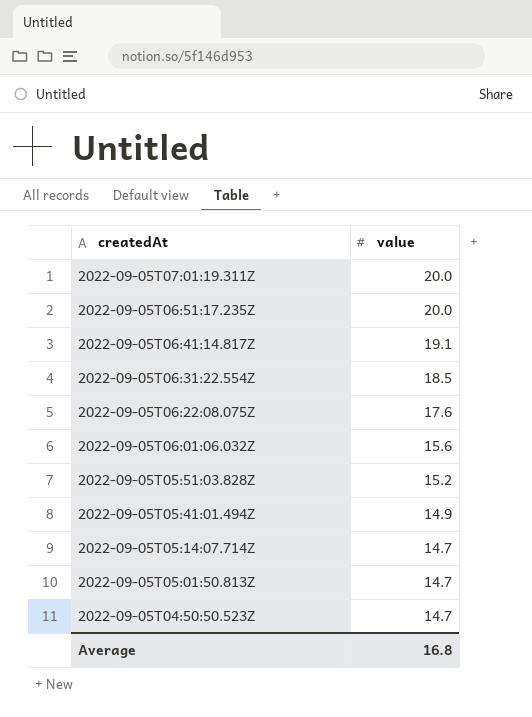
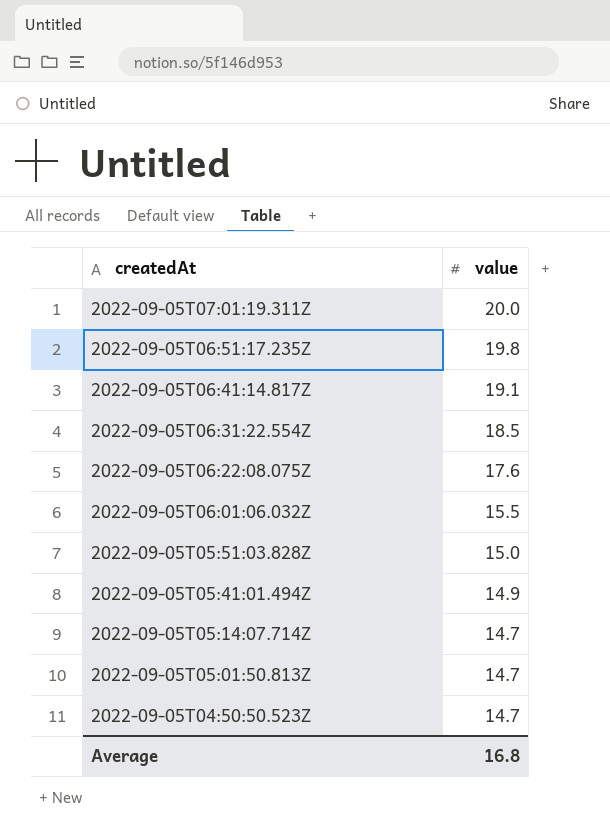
2022-09-05T06:51:17.235Z | value: 20.0 -> 19.8
2022-09-05T06:01:06.032Z | value: 15.6 -> 15.5
2022-09-05T05:51:03.828Z | value: 15.2 -> 15.0

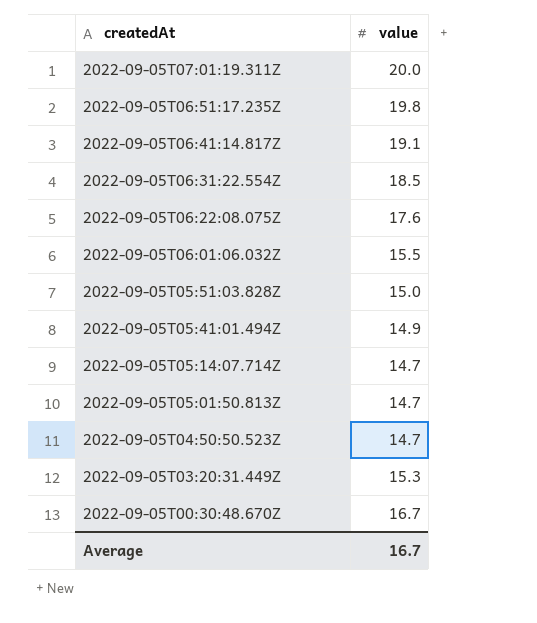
row 2022-09-05T03:20:31.449Z: none -> 15.3
row 2022-09-05T00:30:48.670Z: none -> 16.7
Average | value: 16.8 -> 16.7

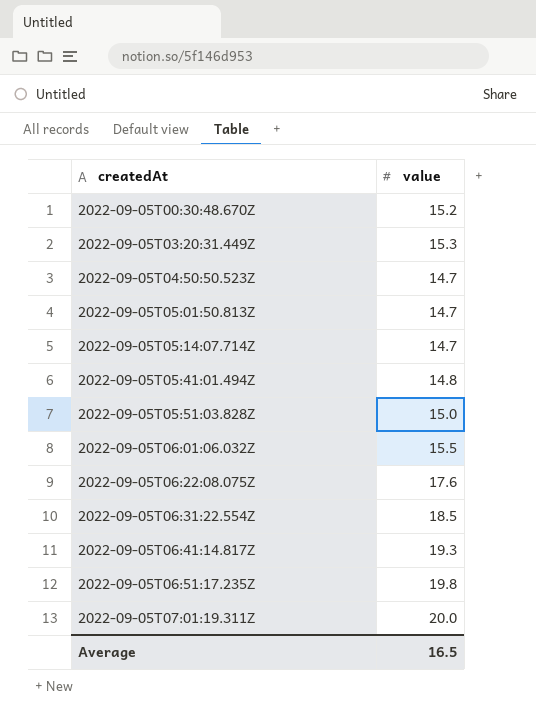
row order: createdAt descending -> createdAt ascending
2022-09-05T00:30:48.670Z | value: 16.7 -> 15.2
2022-09-05T05:41:01.494Z | value: 14.9 -> 14.8
2022-09-05T06:41:14.817Z | value: 19.1 -> 19.3
Average | value: 16.7 -> 16.5

